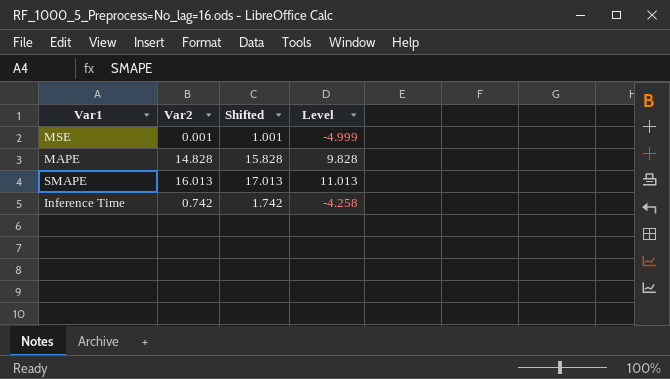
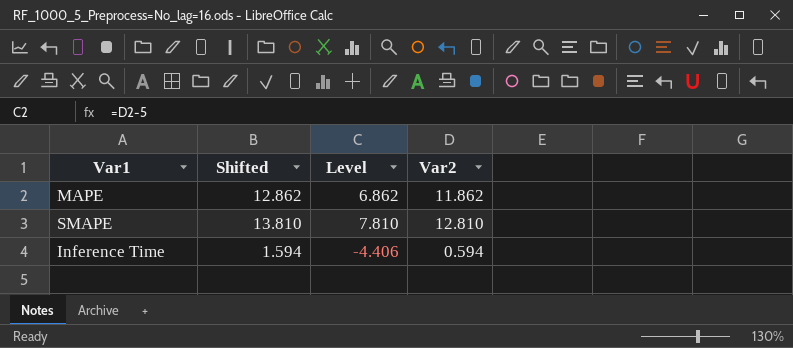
column Var2 | position: 2 -> 4
row MSE: 0.001 | 1.001 | -4.999 -> none
MAPE | Shifted: 15.828 -> 12.862
MAPE | Level: 9.828 -> 6.862
MAPE | Var2: 14.828 -> 11.862
SMAPE | Shifted: 17.013 -> 13.810
SMAPE | Level: 11.013 -> 7.810
SMAPE | Var2: 16.013 -> 12.810
Inference Time | Shifted: 1.742 -> 1.594
Inference Time | Level: -4.258 -> -4.406
Inference Time | Var2: 0.742 -> 0.594

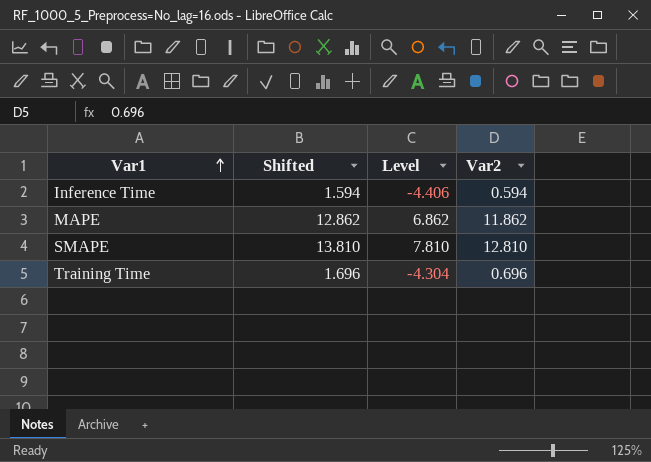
row order: none -> Var1 ascending
row Training Time: none -> 1.696 | -4.304 | 0.696

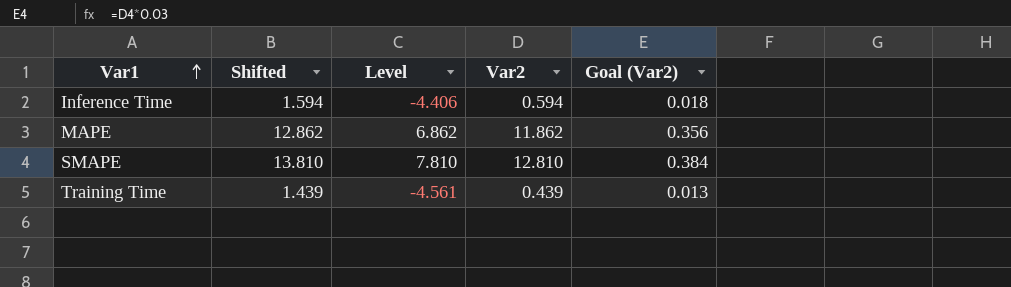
column Goal (Var2) | formula: none -> [Var2] * 0.03
Training Time | Shifted: 1.696 -> 1.439
Training Time | Level: -4.304 -> -4.561
Training Time | Var2: 0.696 -> 0.439

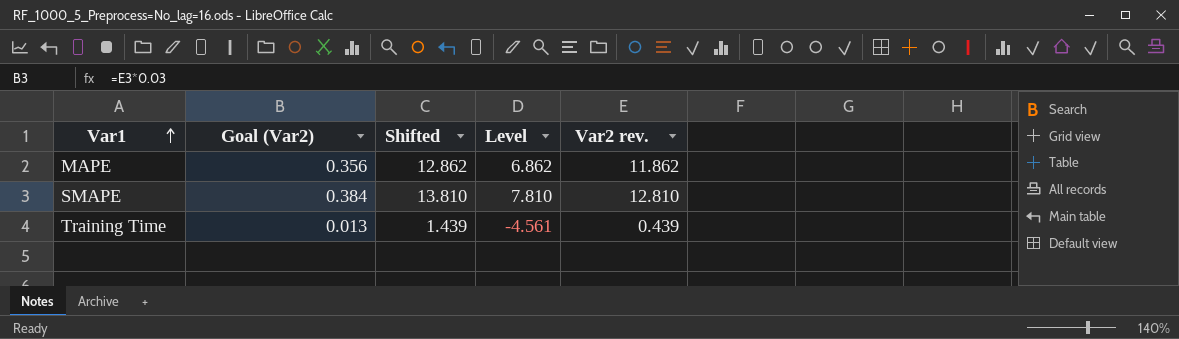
column Goal (Var2) | position: 5 -> 2
column name: Var2 -> Var2 rev.
row Inference Time: 1.594 | -4.406 | 0.594 | 0.018 -> none

